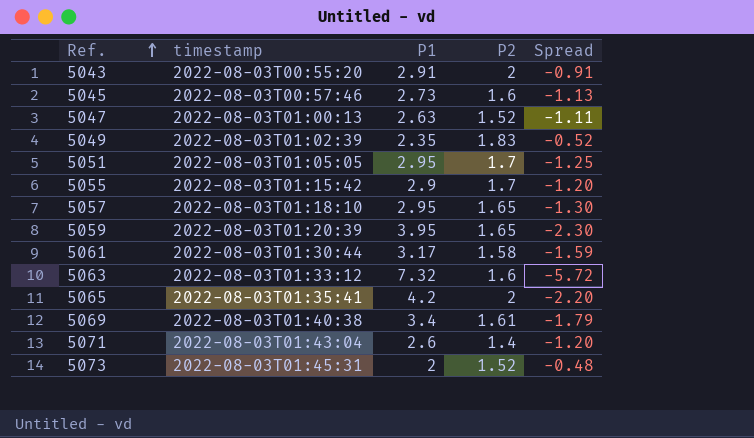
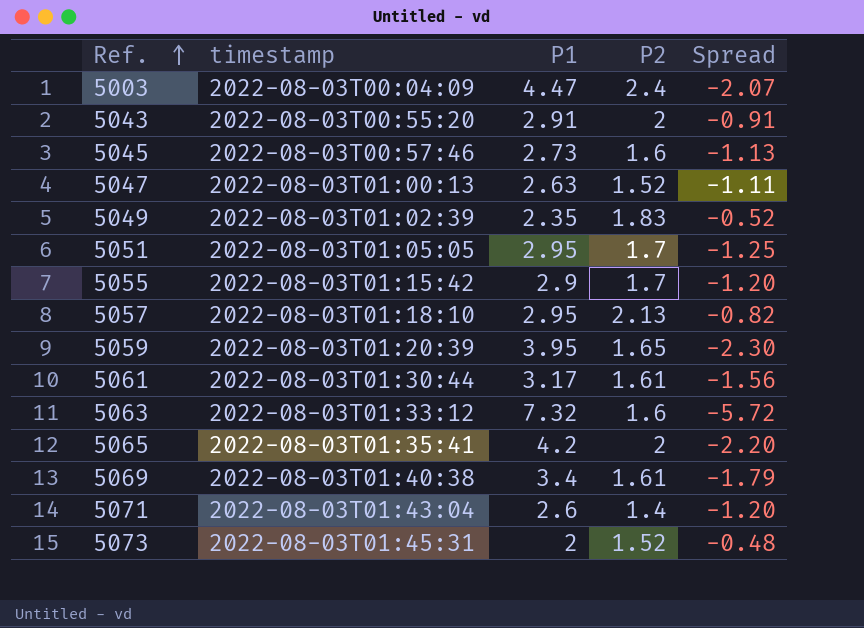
row 5003: none -> 2022-08-03T00:04:09 | 4.47 | 2.4 | -2.07
5057 | P2: 1.65 -> 2.13
5057 | Spread: -1.30 -> -0.82
5061 | P2: 1.58 -> 1.61
5061 | Spread: -1.59 -> -1.56

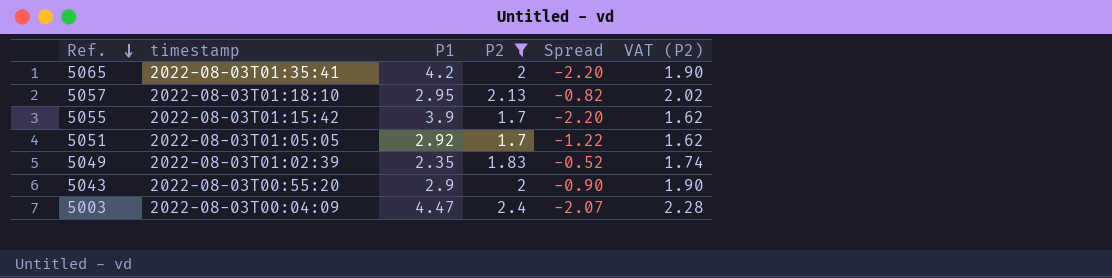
filter: none -> P2 >= 1.7
row order: Ref. ascending -> Ref. descending
column VAT (P2) | formula: none -> [P2] * 0.95
5055 | P1: 2.9 -> 3.9
5055 | Spread: -1.20 -> -2.20
5051 | P1: 2.95 -> 2.92
5051 | Spread: -1.25 -> -1.22
5043 | P1: 2.91 -> 2.9
5043 | Spread: -0.91 -> -0.90

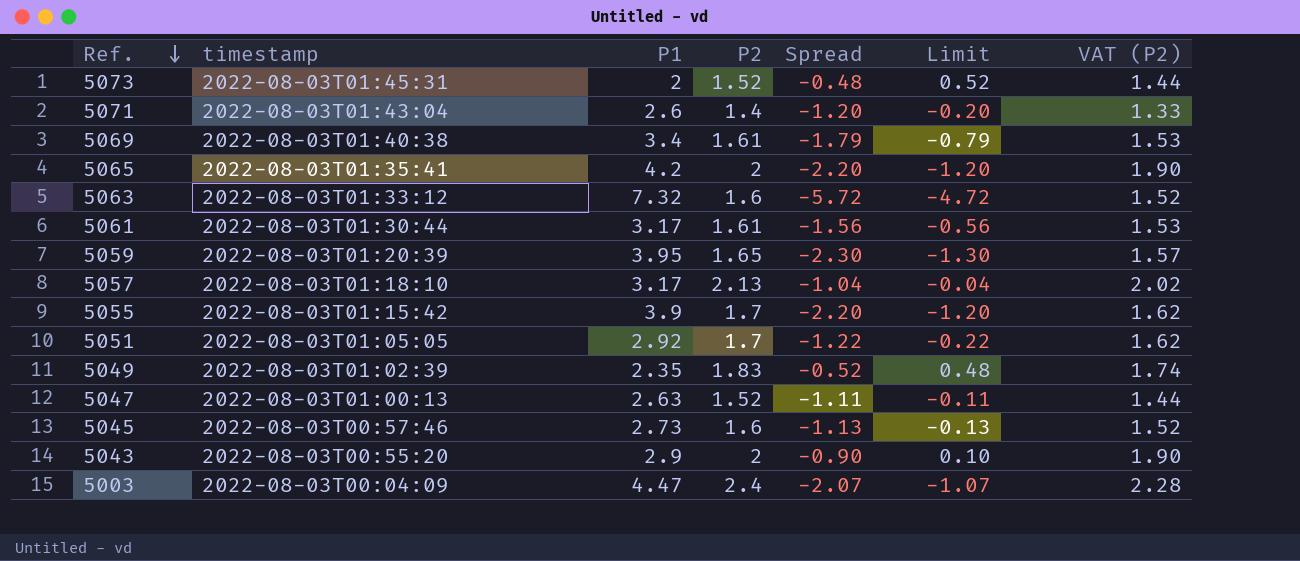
filter: P2 >= 1.7 -> none
column Limit | formula: none -> [Spread] + 1
5057 | P1: 2.95 -> 3.17
5057 | Spread: -0.82 -> -1.04

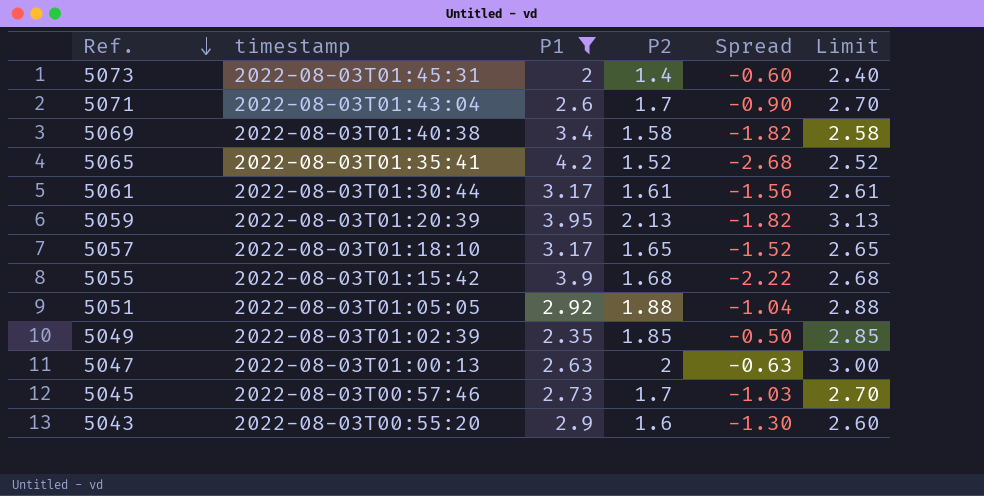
filter: none -> P1 <= 4.2
column VAT (P2) | formula: [P2] * 0.95 -> none
column Limit | formula: [Spread] + 1 -> [P2] + 1
5073 | P2: 1.52 -> 1.4
5073 | Spread: -0.48 -> -0.60
5071 | P2: 1.4 -> 1.7
5071 | Spread: -1.20 -> -0.90
5069 | P2: 1.61 -> 1.58
5069 | Spread: -1.79 -> -1.82
5065 | P2: 2 -> 1.52
5065 | Spread: -2.20 -> -2.68
5059 | P2: 1.65 -> 2.13
5059 | Spread: -2.30 -> -1.82
5057 | P2: 2.13 -> 1.65
5057 | Spread: -1.04 -> -1.52
5055 | P2: 1.7 -> 1.68
5055 | Spread: -2.20 -> -2.22
5051 | P2: 1.7 -> 1.88
5051 | Spread: -1.22 -> -1.04
5049 | P2: 1.83 -> 1.85
5049 | Spread: -0.52 -> -0.50
5047 | P2: 1.52 -> 2
5047 | Spread: -1.11 -> -0.63
5045 | P2: 1.6 -> 1.7
5045 | Spread: -1.13 -> -1.03
5043 | P2: 2 -> 1.6
5043 | Spread: -0.90 -> -1.30

